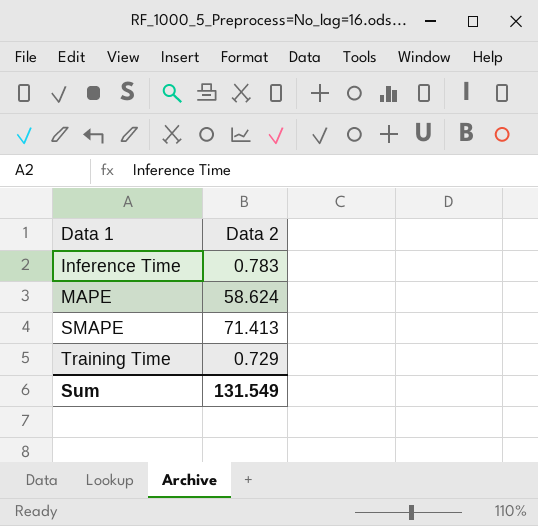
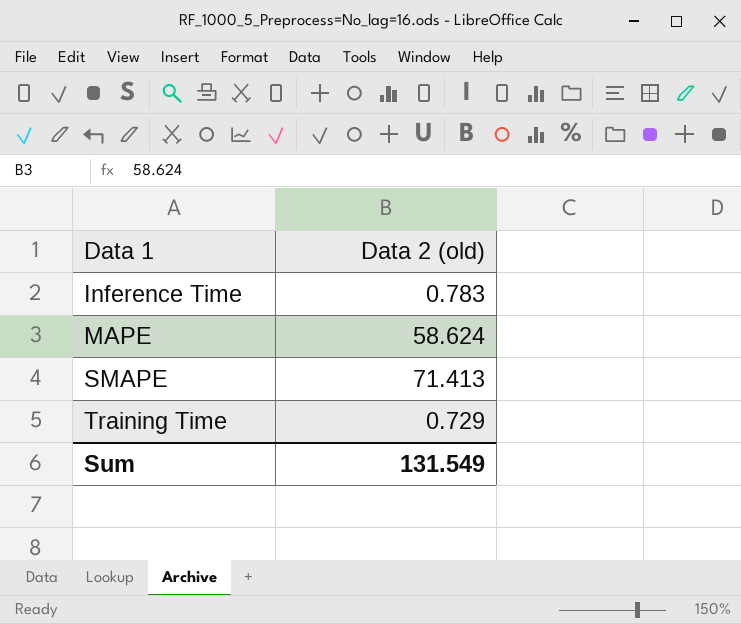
column name: Data 2 -> Data 2 (old)

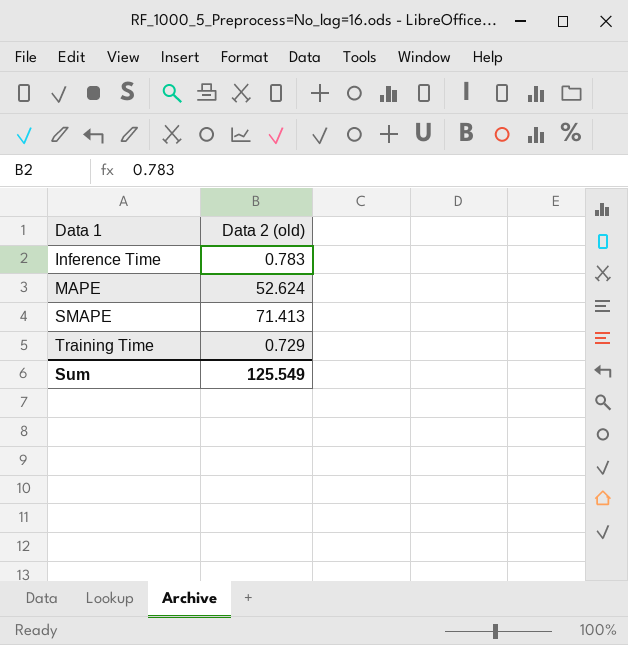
MAPE | Data 2 (old): 58.624 -> 52.624
Sum | Data 2 (old): 131.549 -> 125.549

